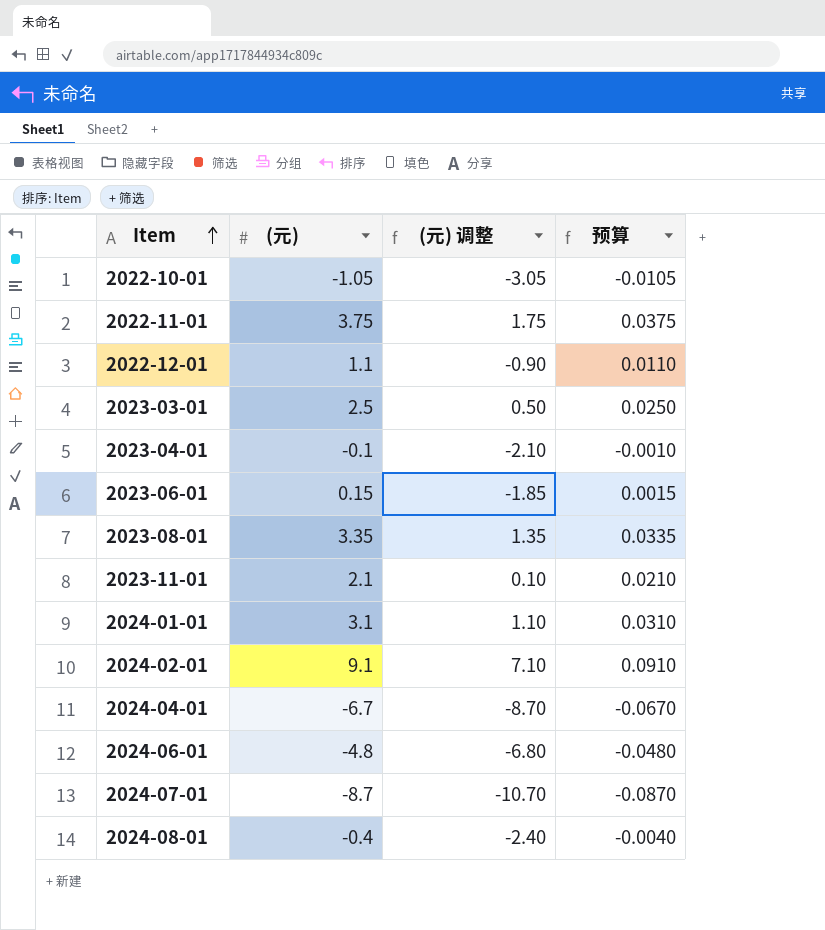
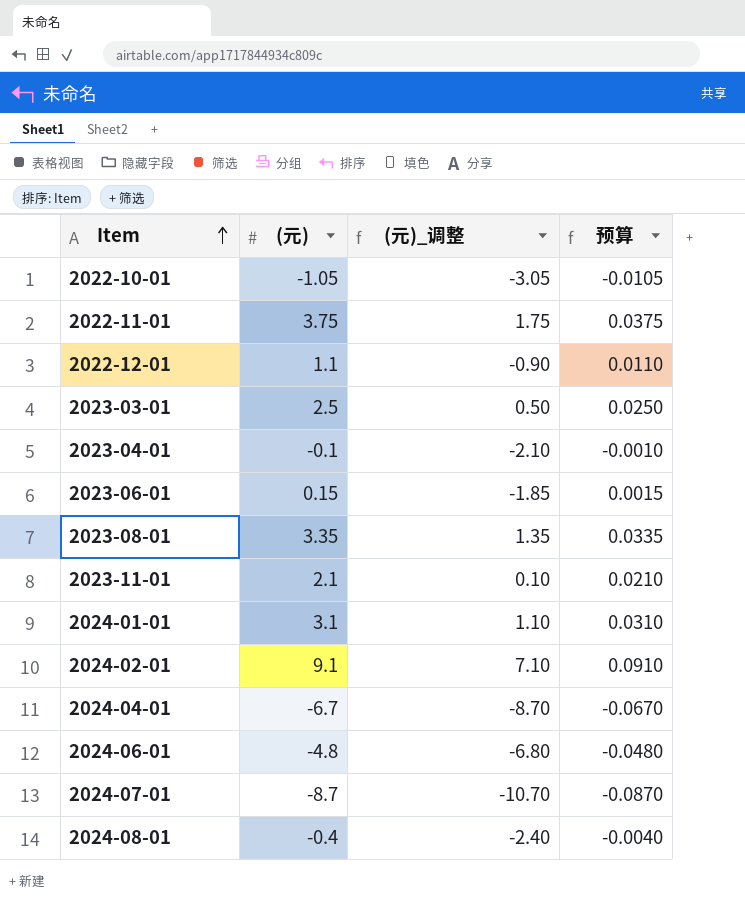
column name: (元) 调整 -> (元)_调整

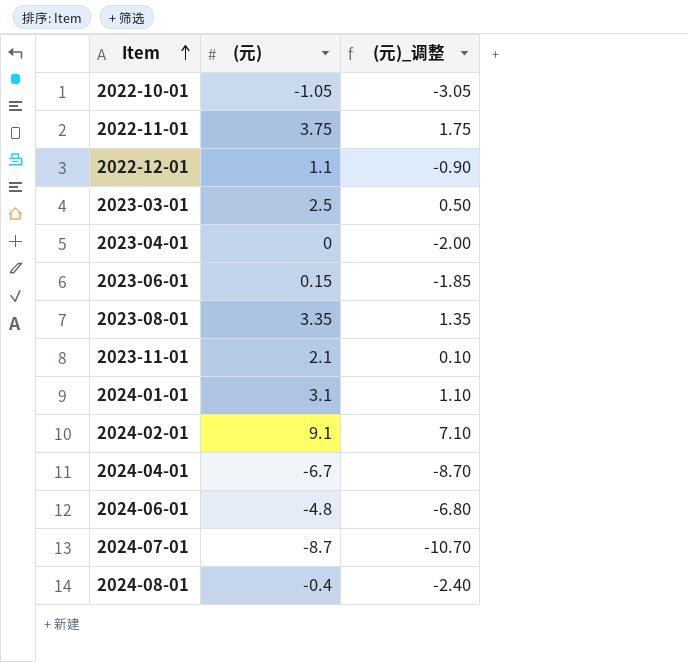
column 预算 | formula: [(元)] * 0.01 -> none
2023-04-01 | (元): -0.1 -> 0
2023-04-01 | (元)_调整: -2.10 -> -2.00

